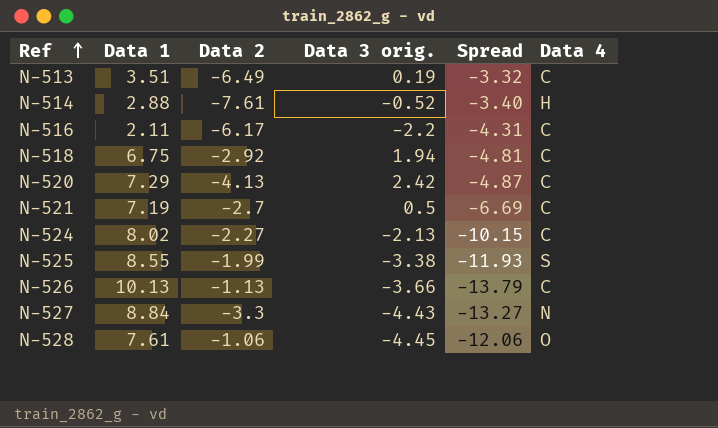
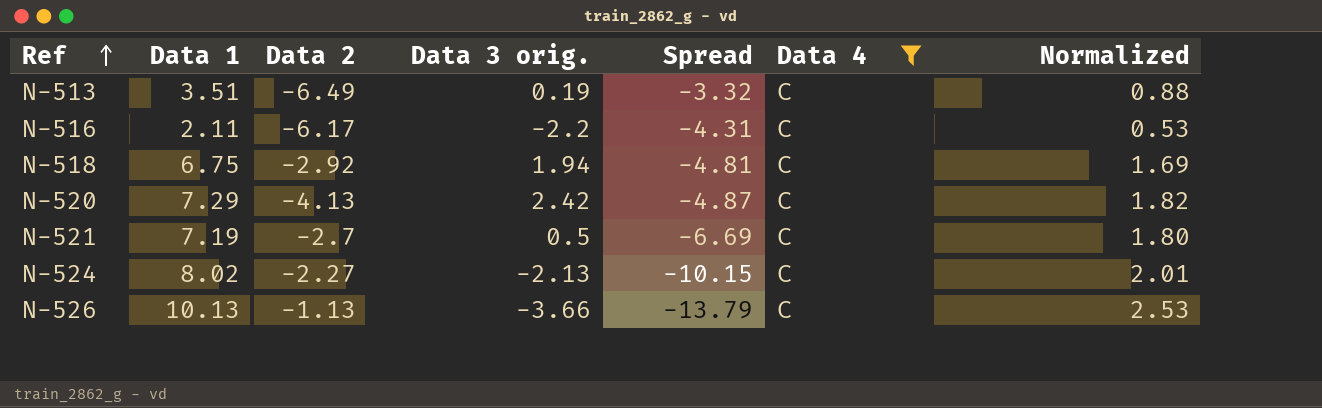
filter: none -> Data 4 = C
column Normalized | formula: none -> [Data 1] * 0.25

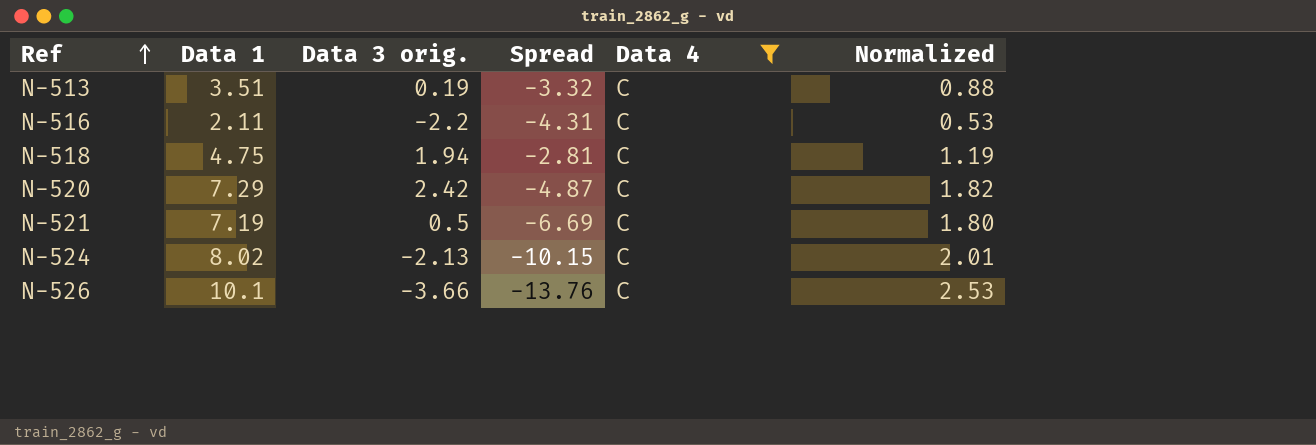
column Data 2 | position: 3 -> none
N-518 | Data 1: 6.75 -> 4.75
N-518 | Spread: -4.81 -> -2.81
N-518 | Normalized: 1.69 -> 1.19
N-526 | Data 1: 10.13 -> 10.1
N-526 | Spread: -13.79 -> -13.76

